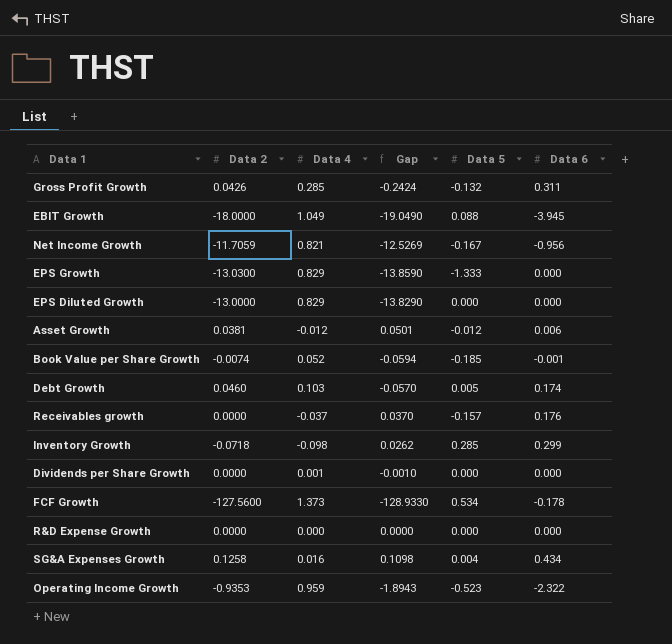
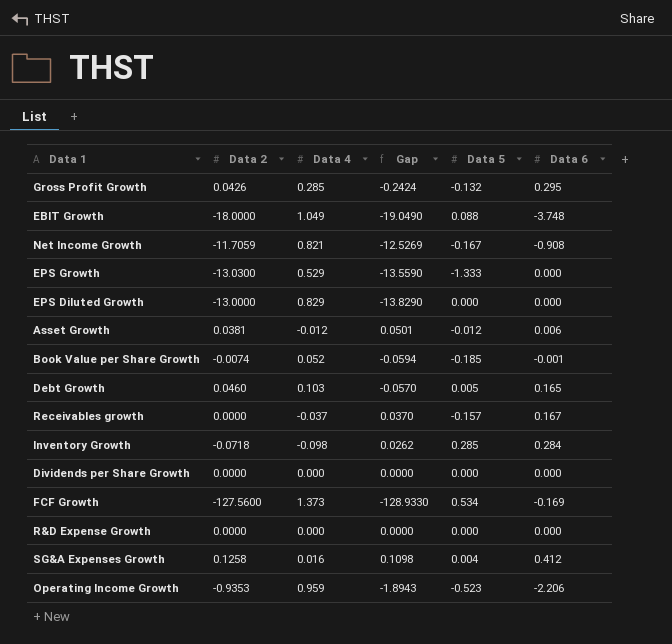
Gross Profit Growth | Data 6: 0.311 -> 0.295
EBIT Growth | Data 6: -3.945 -> -3.748
Net Income Growth | Data 6: -0.956 -> -0.908
EPS Growth | Data 4: 0.829 -> 0.529
EPS Growth | Gap: -13.8590 -> -13.5590
Debt Growth | Data 6: 0.174 -> 0.165
Receivables growth | Data 6: 0.176 -> 0.167
Inventory Growth | Data 6: 0.299 -> 0.284
Dividends per Share Growth | Data 4: 0.001 -> 0.000
Dividends per Share Growth | Gap: -0.0010 -> 0.0000
FCF Growth | Data 6: -0.178 -> -0.169
SG&A Expenses Growth | Data 6: 0.434 -> 0.412
Operating Income Growth | Data 6: -2.322 -> -2.206

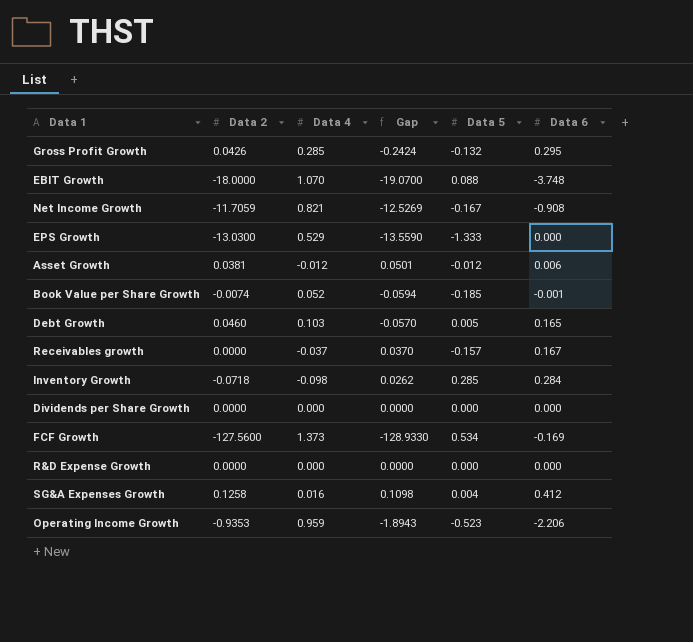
row EPS Diluted Growth: -13.0000 | 0.829 | -13.8290 | 0.000 | 0.000 -> none
EBIT Growth | Data 4: 1.049 -> 1.070
EBIT Growth | Gap: -19.0490 -> -19.0700

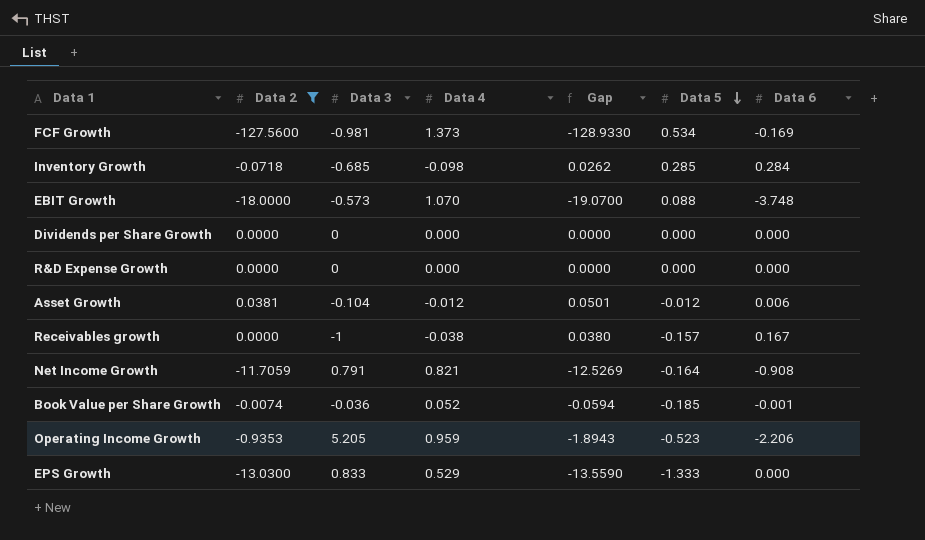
filter: none -> Data 2 <= 0.0381
row order: none -> Data 5 descending
column Data 3 | position: none -> 3
Receivables growth | Data 4: -0.037 -> -0.038
Receivables growth | Gap: 0.0370 -> 0.0380
Net Income Growth | Data 5: -0.167 -> -0.164

